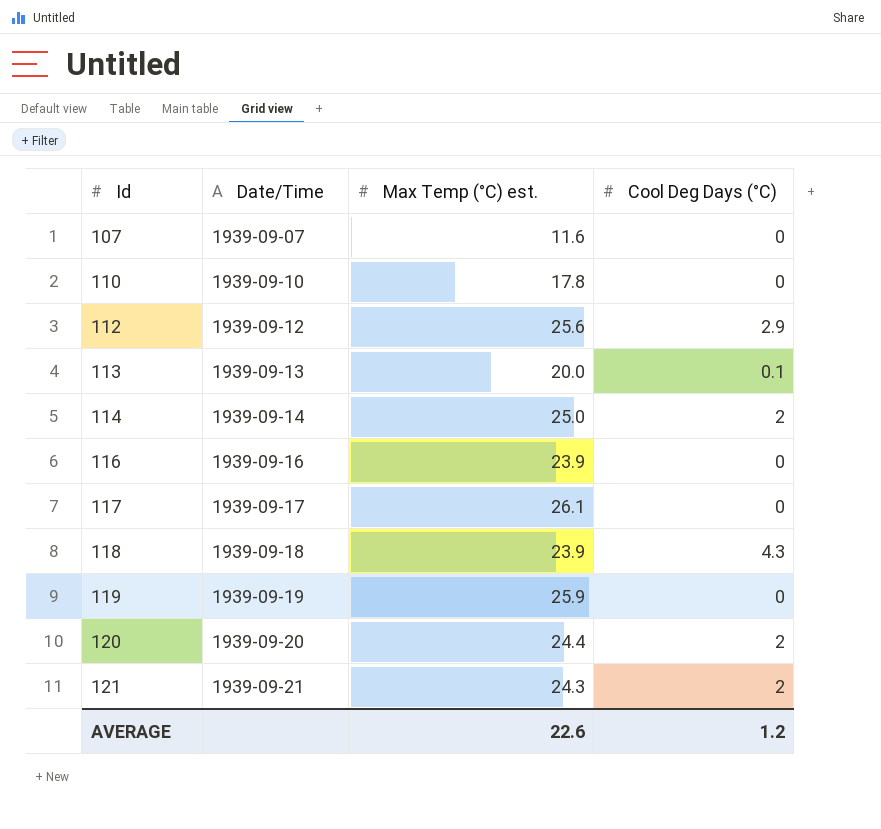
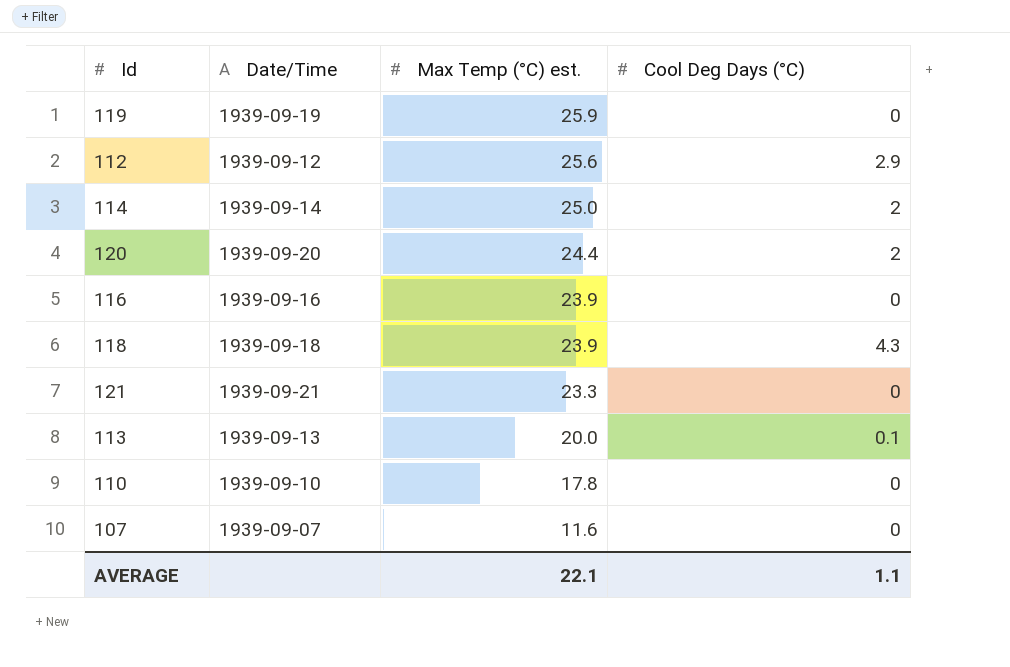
row order: Id ascending -> Max Temp (°C) est. descending
row 117: 1939-09-17 | 26.1 | 0 -> none
121 | Max Temp (°C) est.: 24.3 -> 23.3
121 | Cool Deg Days (°C): 2 -> 0
AVERAGE | Max Temp (°C) est.: 22.6 -> 22.1
AVERAGE | Cool Deg Days (°C): 1.2 -> 1.1

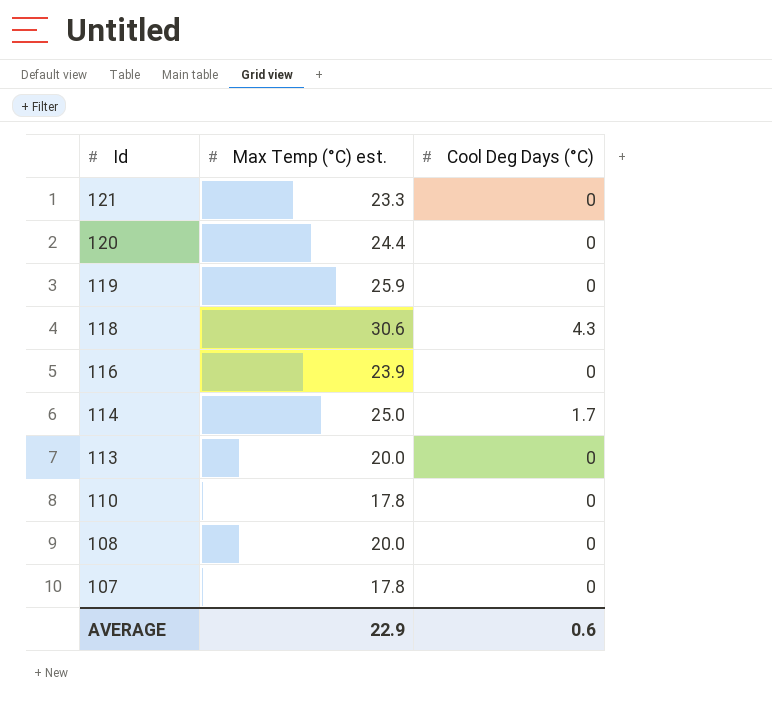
row order: Max Temp (°C) est. descending -> Id descending
column Date/Time | position: 2 -> none
row 112: 1939-09-12 | 25.6 | 2.9 -> none
120 | Cool Deg Days (°C): 2 -> 0
118 | Max Temp (°C) est.: 23.9 -> 30.6
114 | Cool Deg Days (°C): 2 -> 1.7
113 | Cool Deg Days (°C): 0.1 -> 0
row 108: none -> 20.0 | 0
107 | Max Temp (°C) est.: 11.6 -> 17.8
AVERAGE | Max Temp (°C) est.: 22.1 -> 22.9
AVERAGE | Cool Deg Days (°C): 1.1 -> 0.6

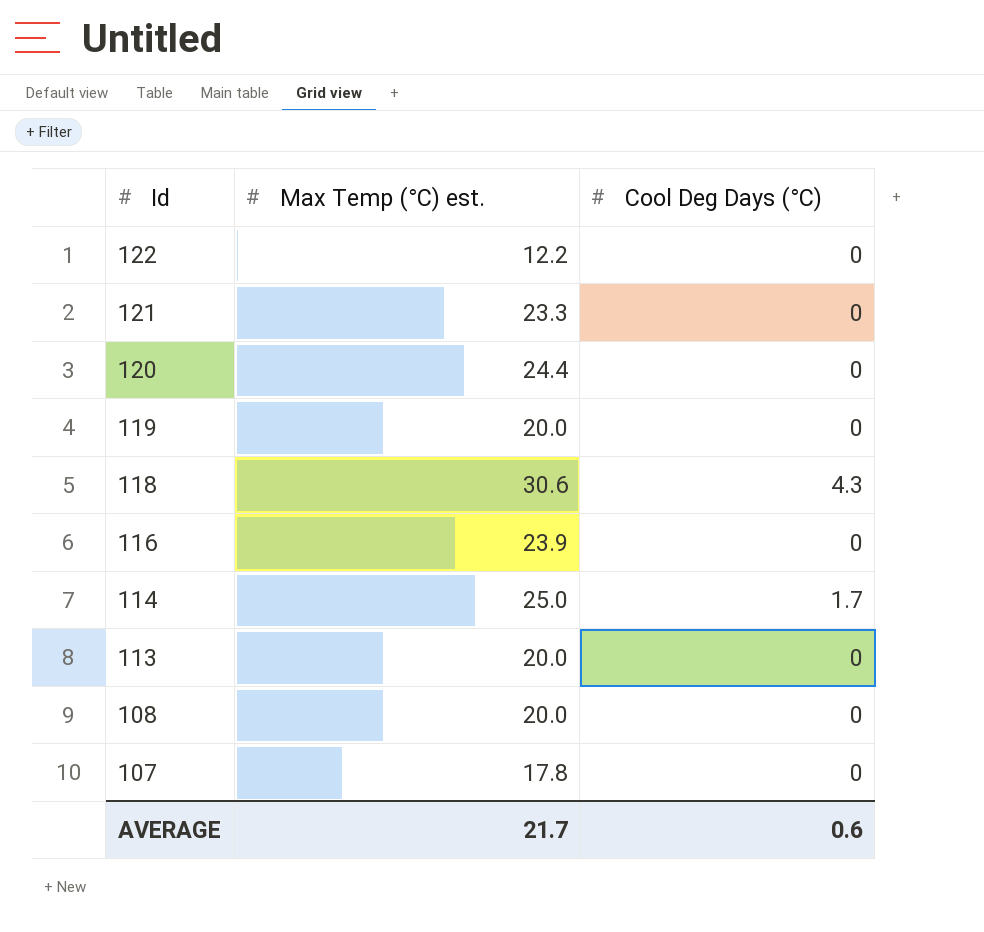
row 110: 17.8 | 0 -> none
row 122: none -> 12.2 | 0
119 | Max Temp (°C) est.: 25.9 -> 20.0
AVERAGE | Max Temp (°C) est.: 22.9 -> 21.7

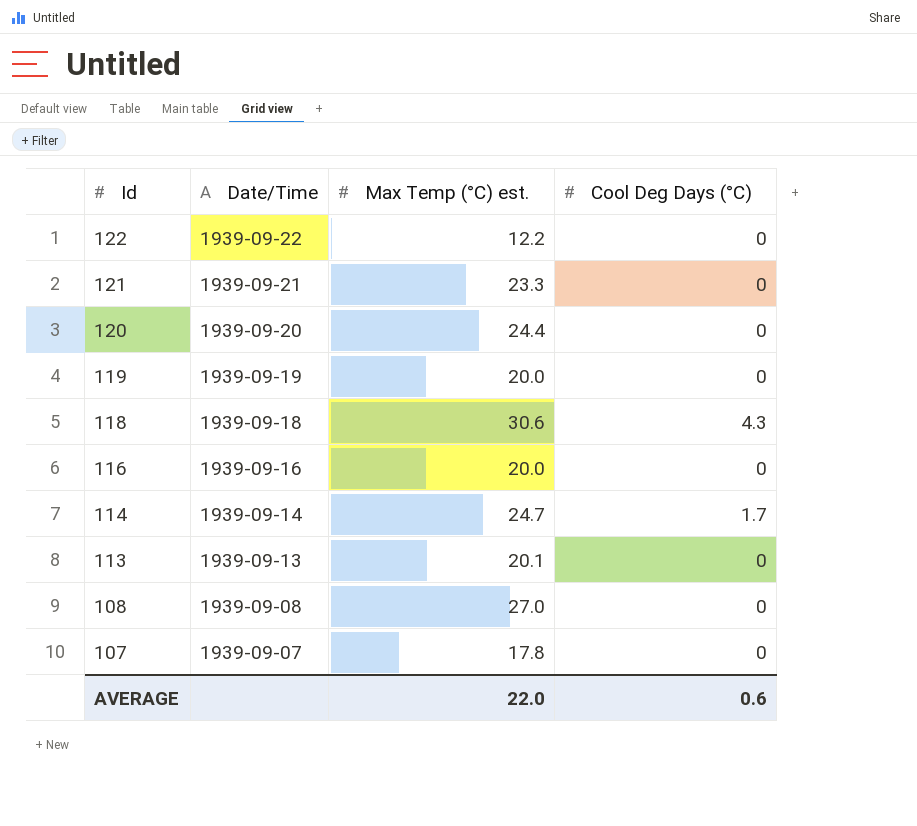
column Date/Time | position: none -> 2
116 | Max Temp (°C) est.: 23.9 -> 20.0
114 | Max Temp (°C) est.: 25.0 -> 24.7
113 | Max Temp (°C) est.: 20.0 -> 20.1
108 | Max Temp (°C) est.: 20.0 -> 27.0
AVERAGE | Max Temp (°C) est.: 21.7 -> 22.0

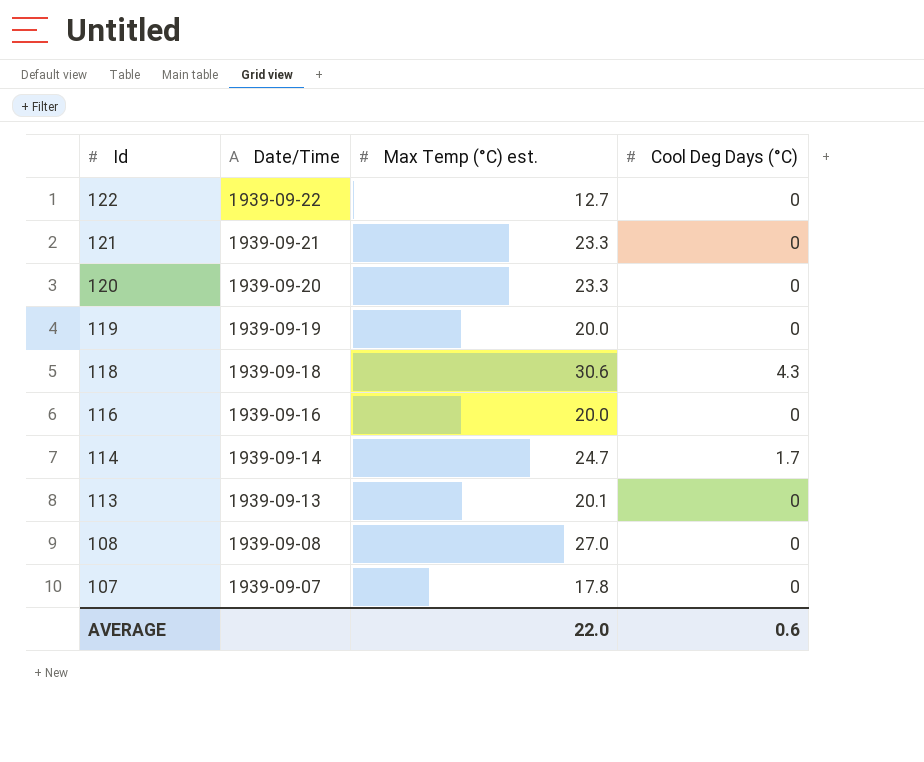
122 | Max Temp (°C) est.: 12.2 -> 12.7
120 | Max Temp (°C) est.: 24.4 -> 23.3

